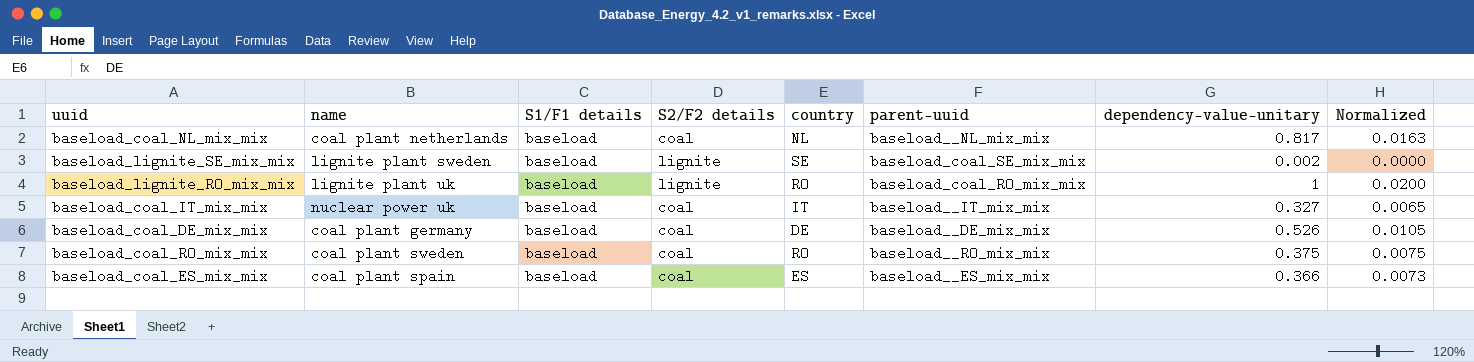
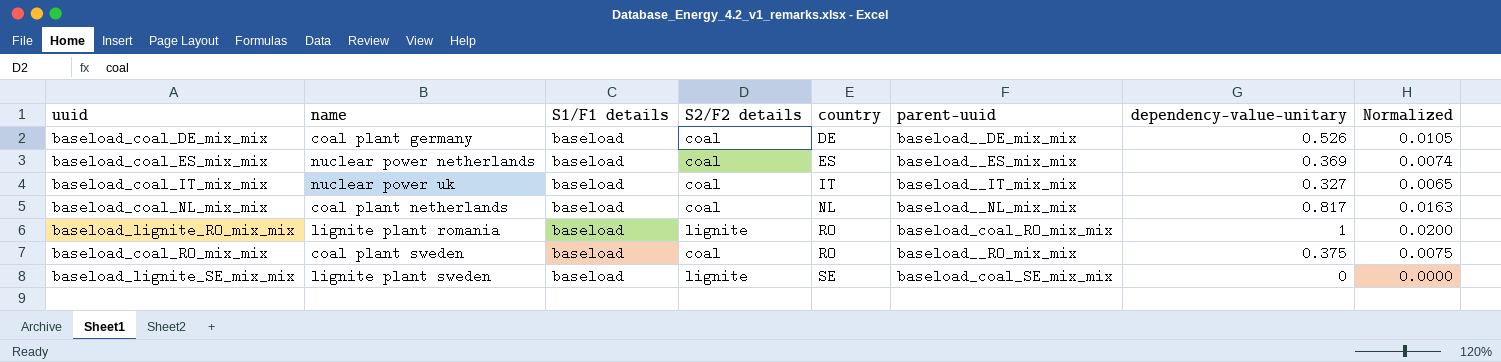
row order: none -> country ascending
baseload_coal_ES_mix_mix | name: coal plant spain -> nuclear power netherlands
baseload_coal_ES_mix_mix | dependency-value-unitary: 0.366 -> 0.369
baseload_coal_ES_mix_mix | Normalized: 0.0073 -> 0.0074
baseload_lignite_RO_mix_mix | name: lignite plant uk -> lignite plant romania
baseload_lignite_SE_mix_mix | dependency-value-unitary: 0.002 -> 0

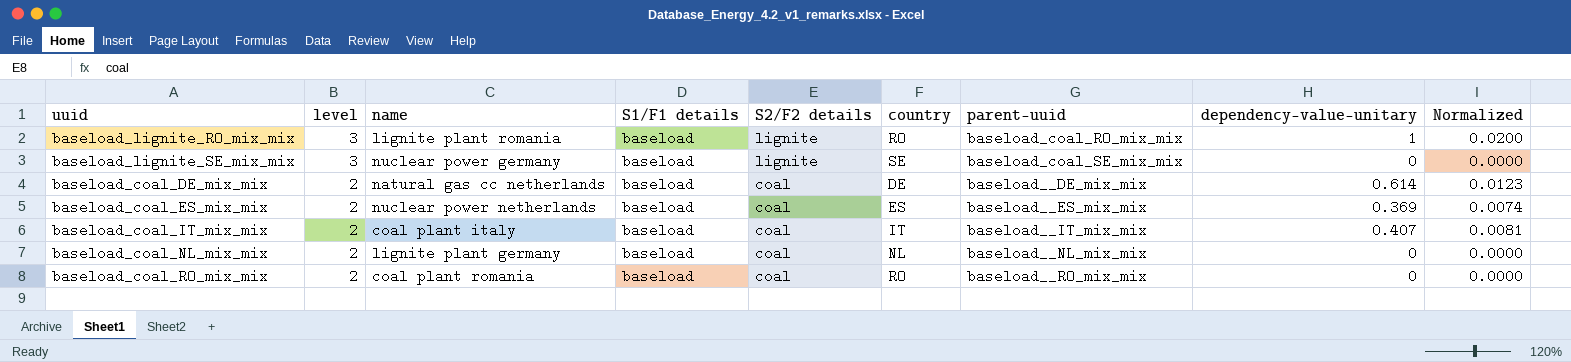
row order: country ascending -> level descending
column level | position: none -> 2
baseload_lignite_SE_mix_mix | name: lignite plant sweden -> nuclear power germany
baseload_coal_DE_mix_mix | name: coal plant germany -> natural gas cc netherlands
baseload_coal_DE_mix_mix | dependency-value-unitary: 0.526 -> 0.614
baseload_coal_DE_mix_mix | Normalized: 0.0105 -> 0.0123
baseload_coal_IT_mix_mix | name: nuclear power uk -> coal plant italy
baseload_coal_IT_mix_mix | dependency-value-unitary: 0.327 -> 0.407
baseload_coal_IT_mix_mix | Normalized: 0.0065 -> 0.0081
baseload_coal_NL_mix_mix | name: coal plant netherlands -> lignite plant germany
baseload_coal_NL_mix_mix | dependency-value-unitary: 0.817 -> 0
baseload_coal_NL_mix_mix | Normalized: 0.0163 -> 0.0000
baseload_coal_RO_mix_mix | name: coal plant sweden -> coal plant romania
baseload_coal_RO_mix_mix | dependency-value-unitary: 0.375 -> 0
baseload_coal_RO_mix_mix | Normalized: 0.0075 -> 0.0000

